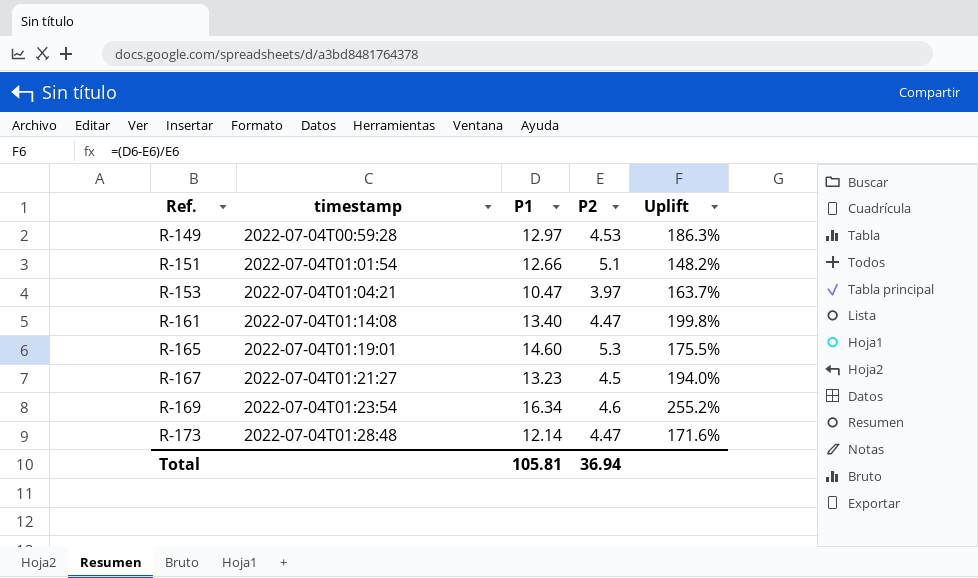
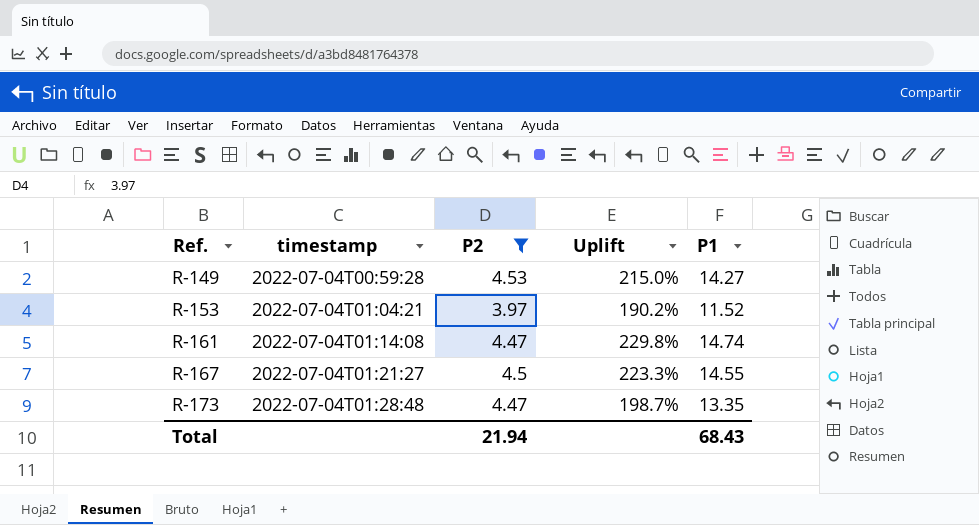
filter: none -> P2 <= 4.53
column P1 | position: 3 -> 5
R-149 | Uplift: 186.3% -> 215.0%
R-149 | P1: 12.97 -> 14.27
R-153 | Uplift: 163.7% -> 190.2%
R-153 | P1: 10.47 -> 11.52
R-161 | Uplift: 199.8% -> 229.8%
R-161 | P1: 13.40 -> 14.74
R-167 | Uplift: 194.0% -> 223.3%
R-167 | P1: 13.23 -> 14.55
R-173 | Uplift: 171.6% -> 198.7%
R-173 | P1: 12.14 -> 13.35
Total | P2: 36.94 -> 21.94
Total | P1: 105.81 -> 68.43

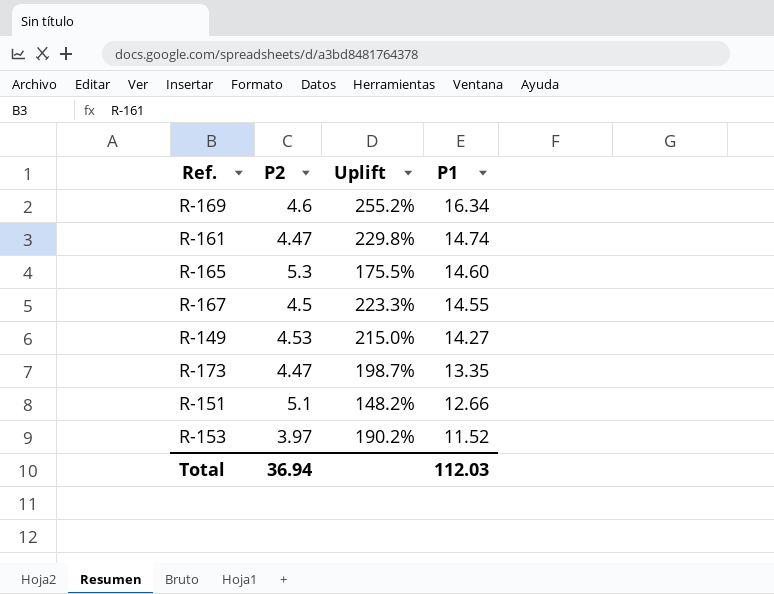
filter: P2 <= 4.53 -> none
row order: Ref. ascending -> P1 descending
column timestamp | position: 2 -> none
Total | P2: 21.94 -> 36.94
Total | P1: 68.43 -> 112.03

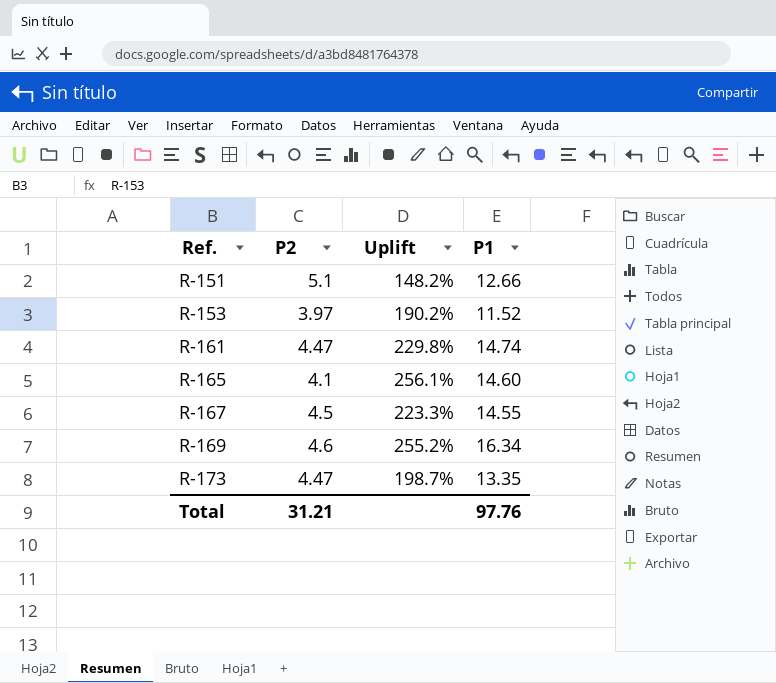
row order: P1 descending -> Ref. ascending
row R-149: 4.53 | 215.0% | 14.27 -> none
R-165 | P2: 5.3 -> 4.1
R-165 | Uplift: 175.5% -> 256.1%
Total | P2: 36.94 -> 31.21
Total | P1: 112.03 -> 97.76

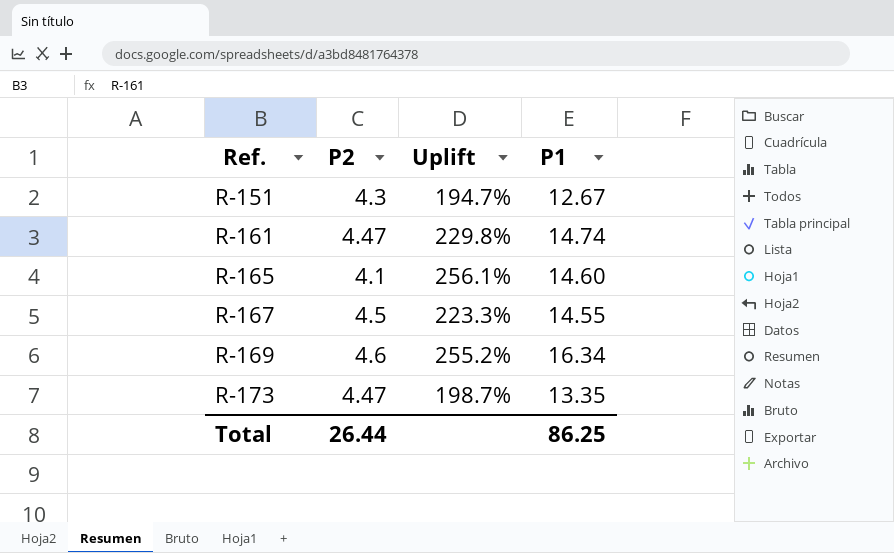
row R-153: 3.97 | 190.2% | 11.52 -> none
R-151 | P2: 5.1 -> 4.3
R-151 | Uplift: 148.2% -> 194.7%
R-151 | P1: 12.66 -> 12.67
Total | P2: 31.21 -> 26.44
Total | P1: 97.76 -> 86.25

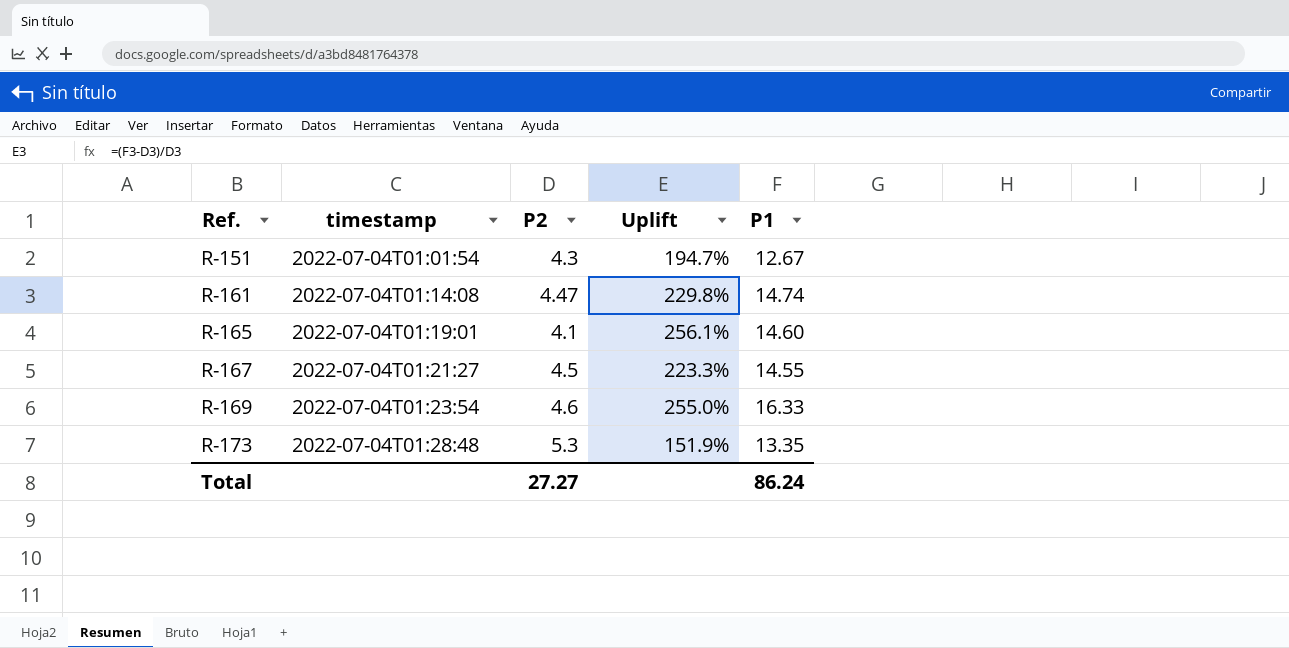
column timestamp | position: none -> 2
R-169 | Uplift: 255.2% -> 255.0%
R-169 | P1: 16.34 -> 16.33
R-173 | P2: 4.47 -> 5.3
R-173 | Uplift: 198.7% -> 151.9%
Total | P2: 26.44 -> 27.27
Total | P1: 86.25 -> 86.24

